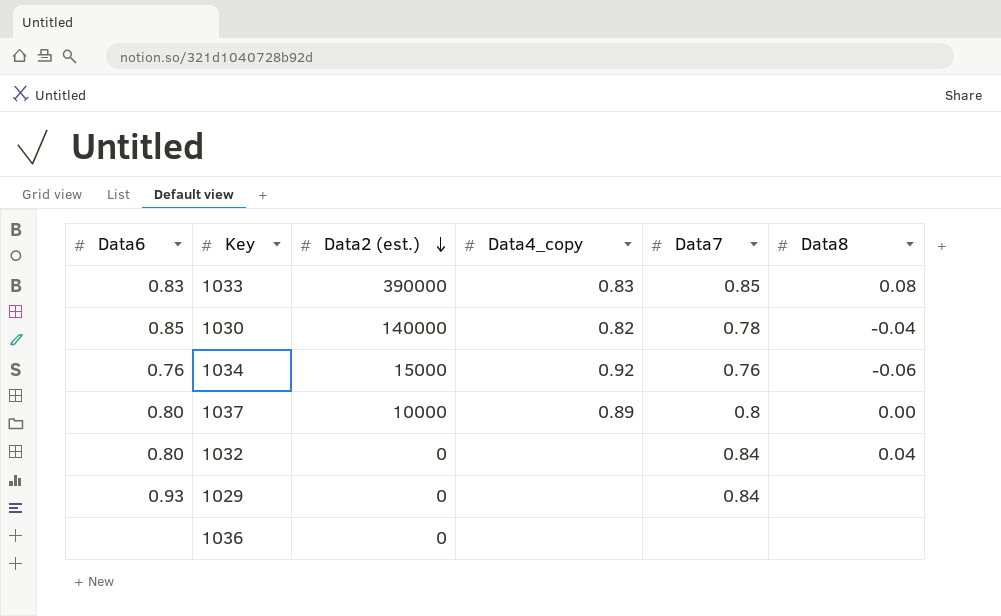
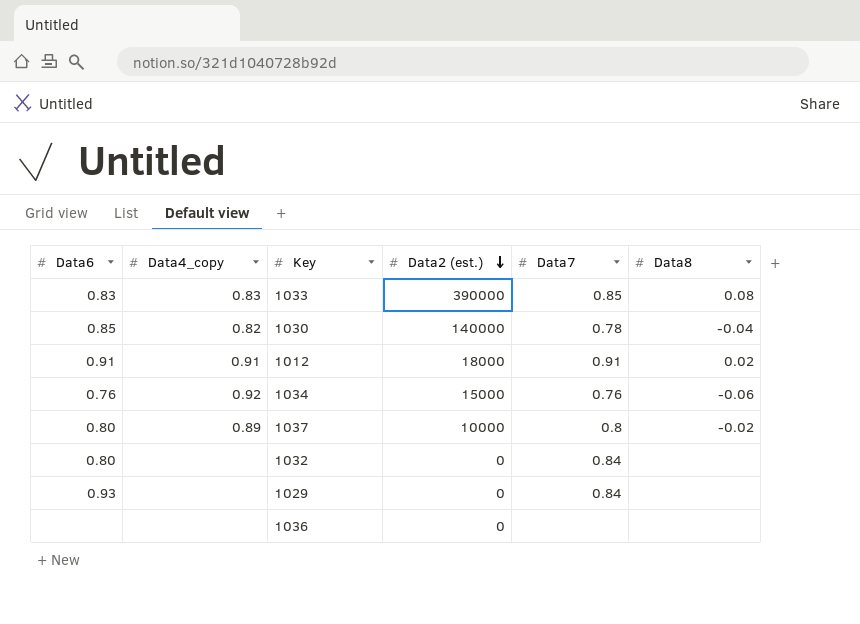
column Data4_copy | position: 4 -> 2
row 1012: none -> 0.91 | 0.91 | 18000 | 0.91 | 0.02
1037 | Data8: 0.00 -> -0.02
1032 | Data8: 0.04 -> none

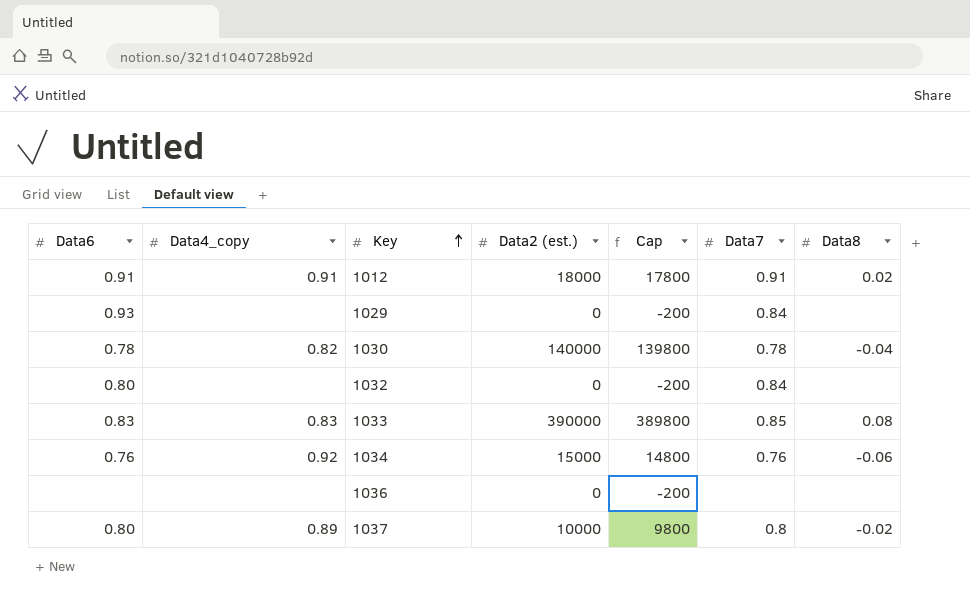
row order: Data2 (est.) descending -> Key ascending
column Cap | formula: none -> [Data2 (est.)] - 200
1030 | Data6: 0.85 -> 0.78

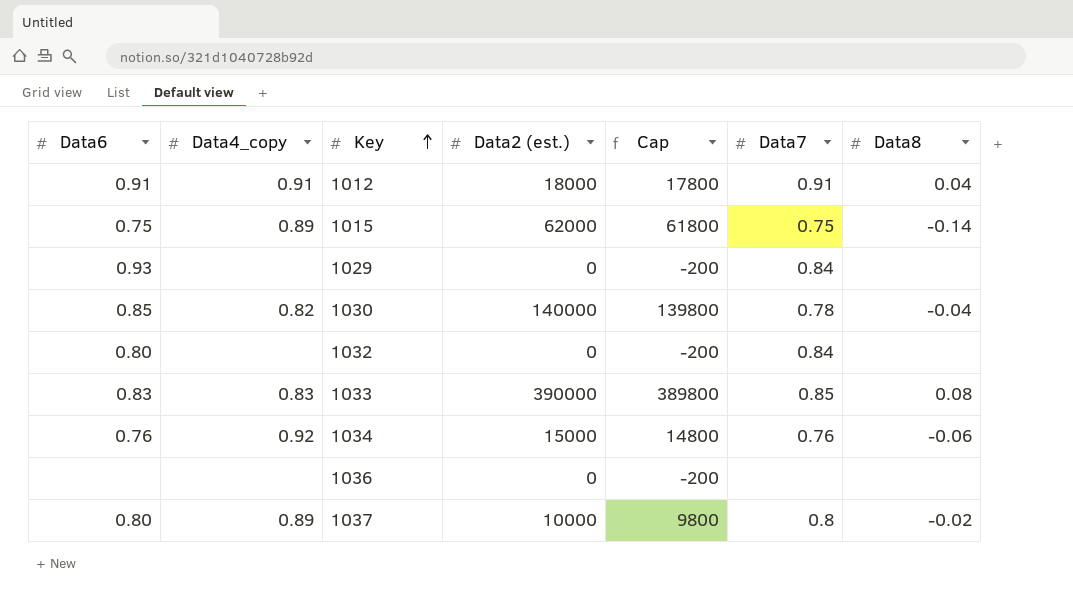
1012 | Data8: 0.02 -> 0.04
row 1015: none -> 0.75 | 0.89 | 62000 | 61800 | 0.75 | -0.14
1030 | Data6: 0.78 -> 0.85

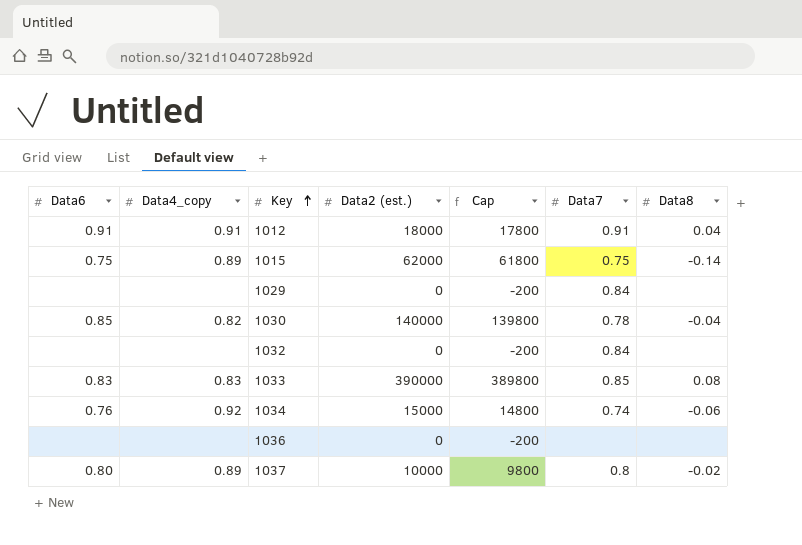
1029 | Data6: 0.93 -> none
1032 | Data6: 0.80 -> none
1034 | Data7: 0.76 -> 0.74

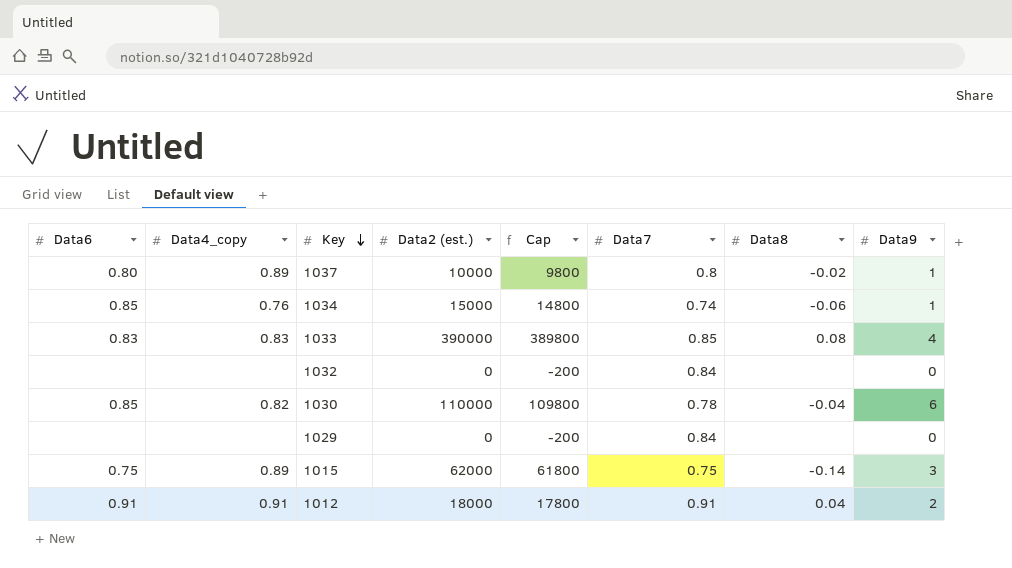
row order: Key ascending -> Key descending
column Data9 | position: none -> 8
row 1036: none | none | 0 | -200 | none | none -> none
1034 | Data6: 0.76 -> 0.85
1034 | Data4_copy: 0.92 -> 0.76
1030 | Data2 (est.): 140000 -> 110000
1030 | Cap: 139800 -> 109800

